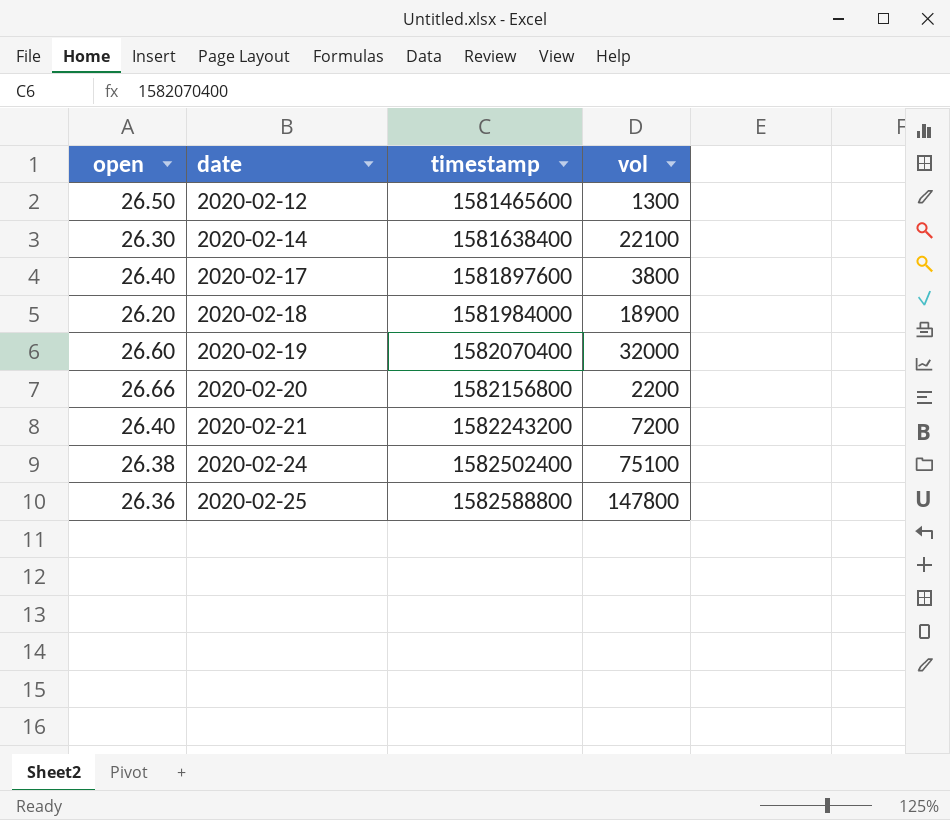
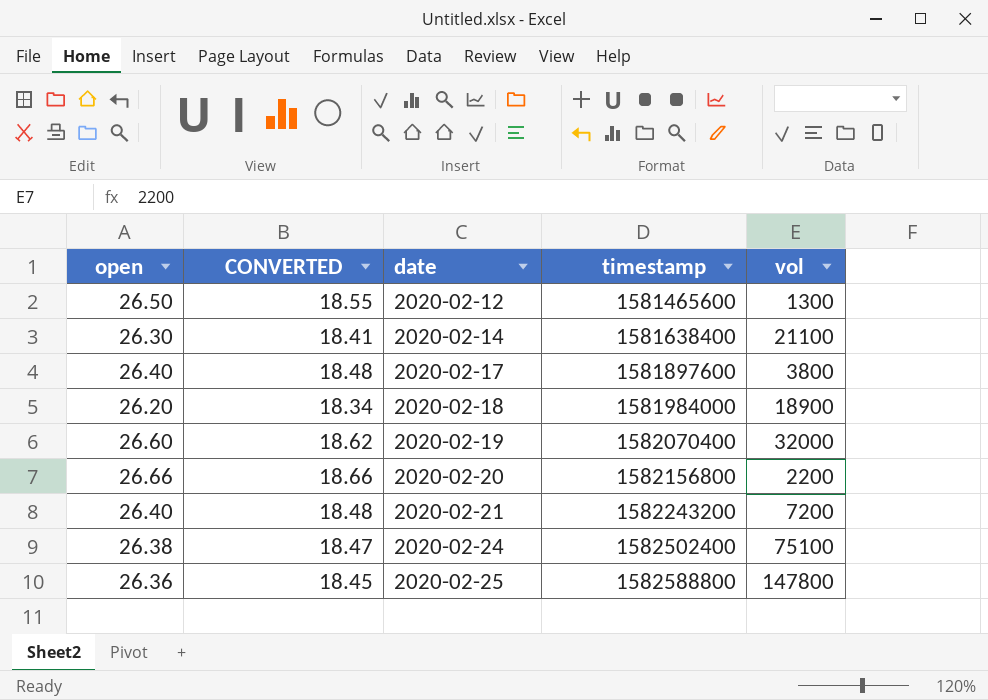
column CONVERTED | formula: none -> [open] * 0.7
2020-02-14 | vol: 22100 -> 21100

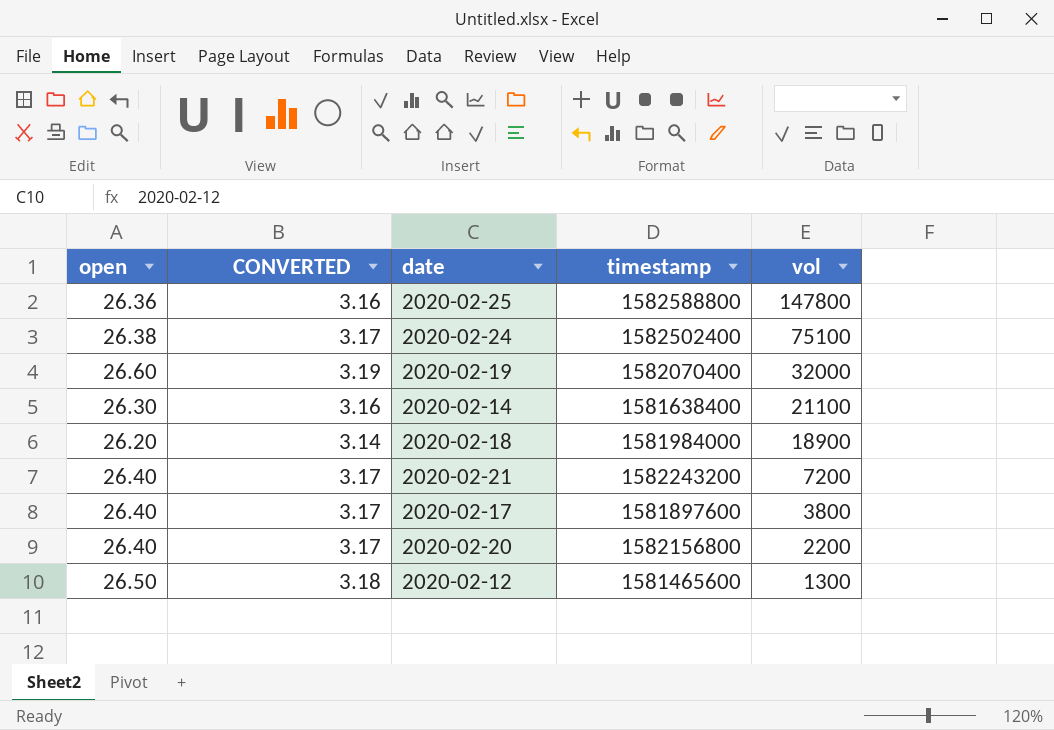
row order: date ascending -> vol descending
column CONVERTED | formula: [open] * 0.7 -> [open] * 0.12
2020-02-20 | open: 26.66 -> 26.40

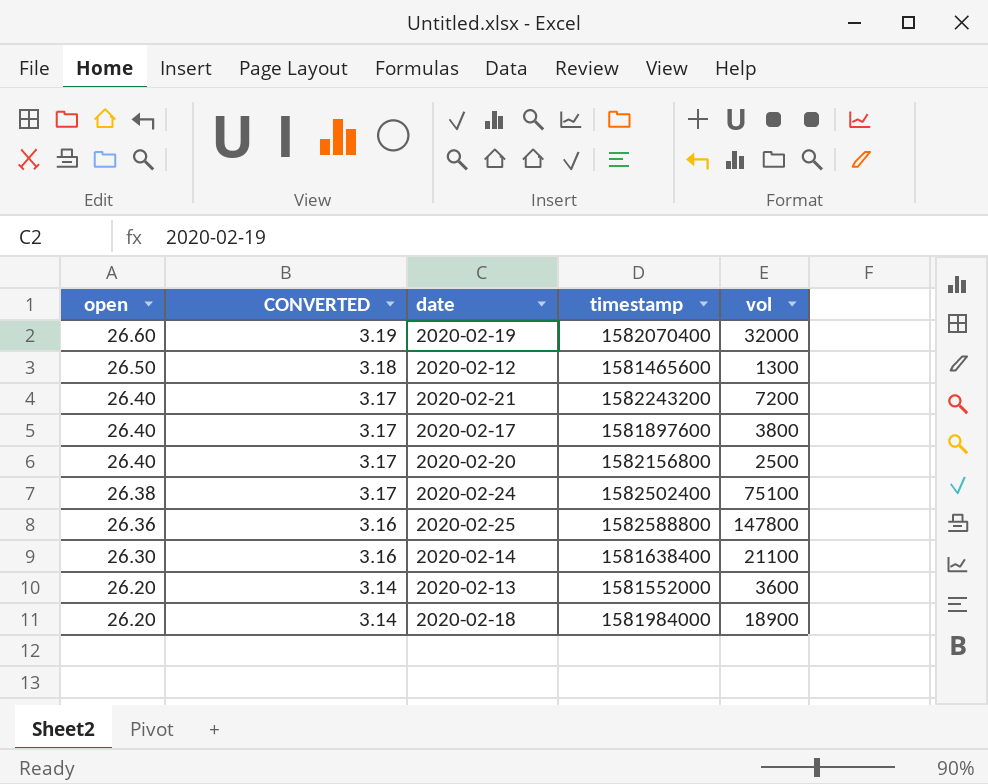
row order: vol descending -> open descending
2020-02-20 | vol: 2200 -> 2500
row 2020-02-13: none -> 26.20 | 3.14 | 1581552000 | 3600

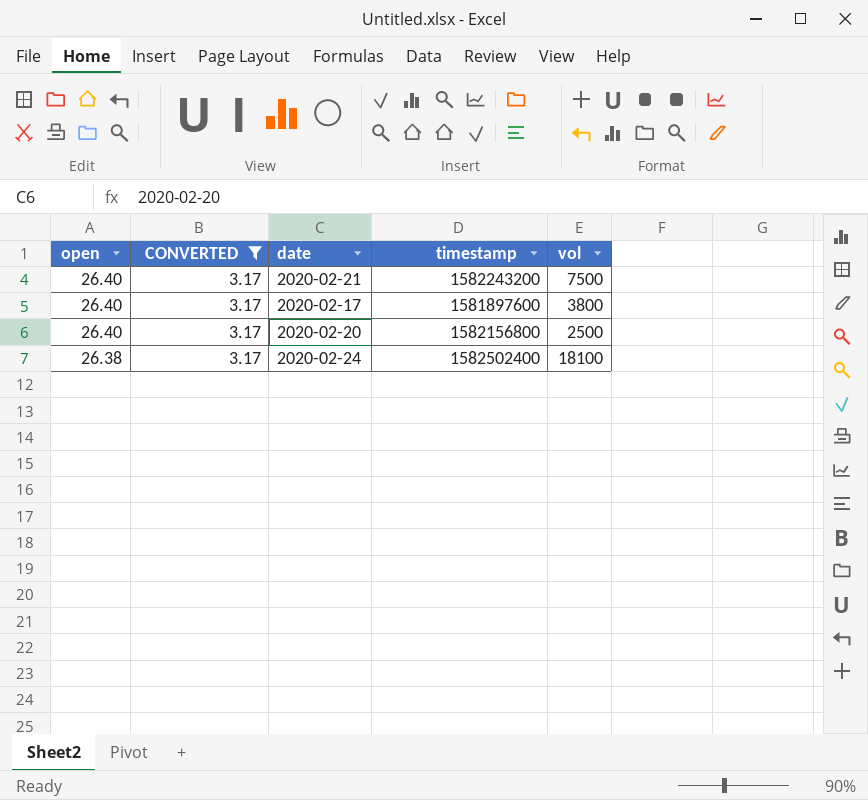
filter: none -> CONVERTED = 3.17
2020-02-21 | vol: 7200 -> 7500
2020-02-24 | vol: 75100 -> 18100

